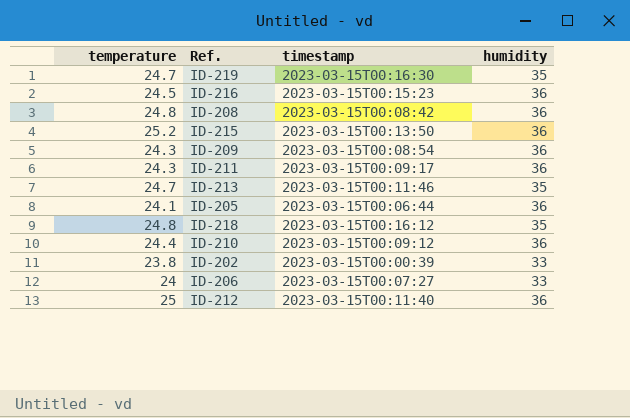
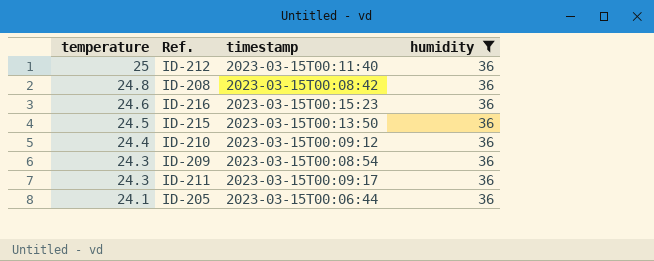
filter: none -> humidity = 36
row order: none -> temperature descending
ID-216 | temperature: 24.5 -> 24.6
ID-215 | temperature: 25.2 -> 24.5

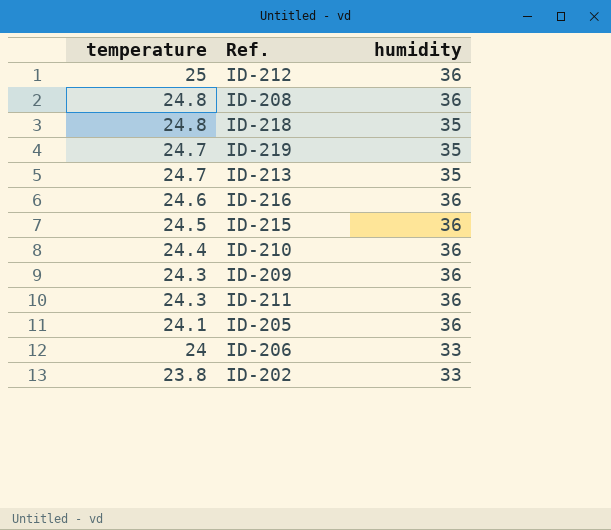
filter: humidity = 36 -> none
column timestamp | position: 3 -> none

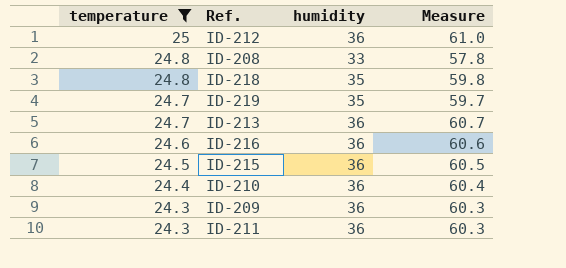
filter: none -> temperature >= 24.3
column Measure | formula: none -> [temperature] + [humidity]
ID-208 | humidity: 36 -> 33
ID-213 | humidity: 35 -> 36

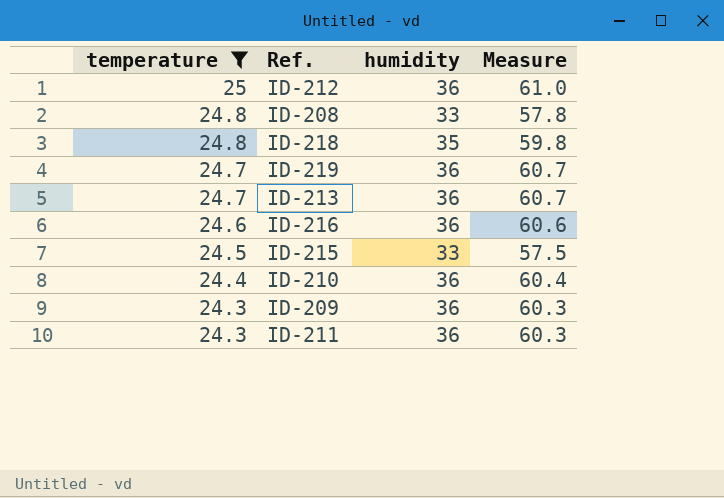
ID-219 | humidity: 35 -> 36
ID-219 | Measure: 59.7 -> 60.7
ID-215 | humidity: 36 -> 33
ID-215 | Measure: 60.5 -> 57.5

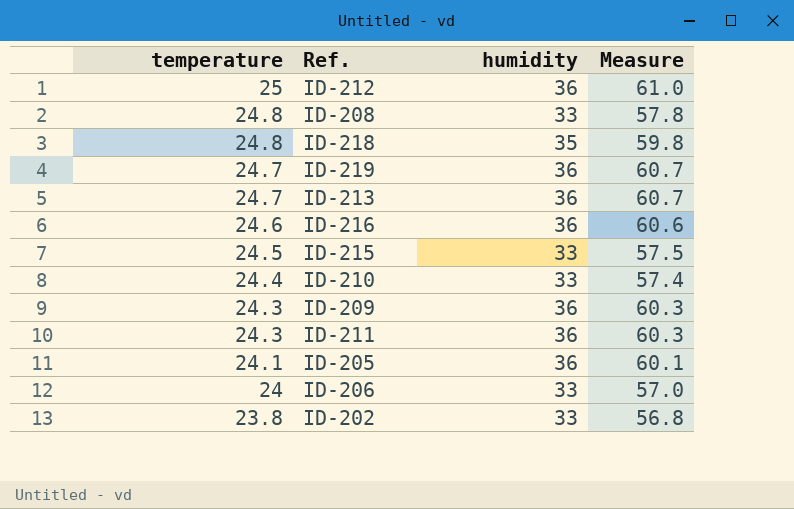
filter: temperature >= 24.3 -> none
ID-210 | humidity: 36 -> 33
ID-210 | Measure: 60.4 -> 57.4

